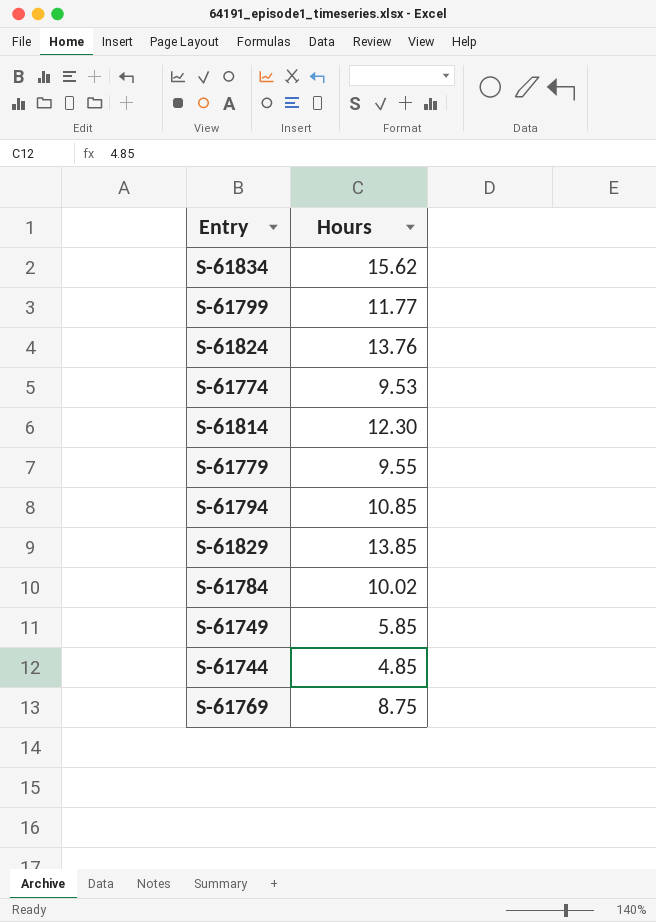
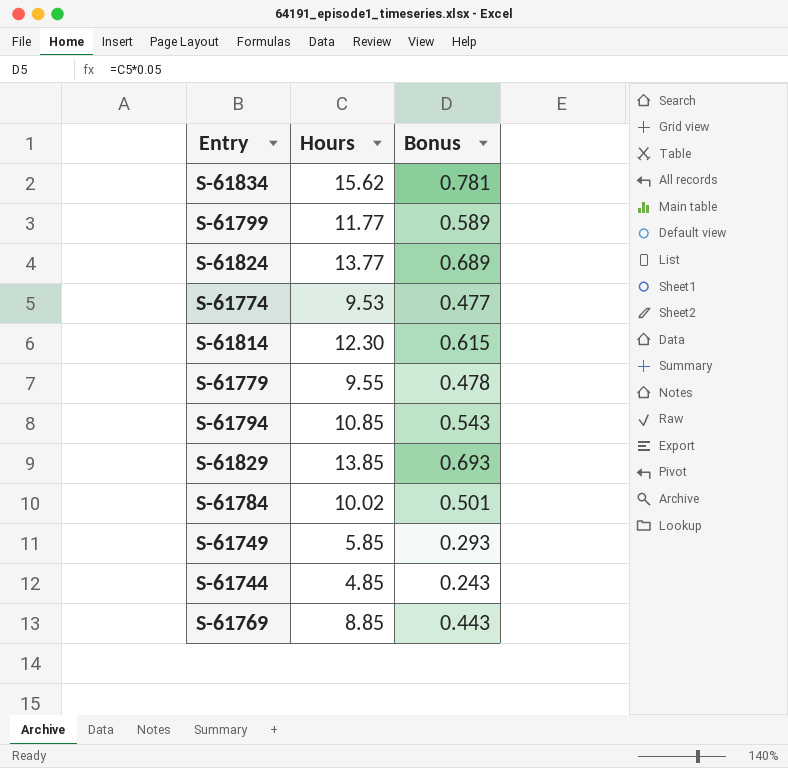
column Bonus | formula: none -> [Hours] * 0.05
S-61824 | Hours: 13.76 -> 13.77
S-61769 | Hours: 8.75 -> 8.85

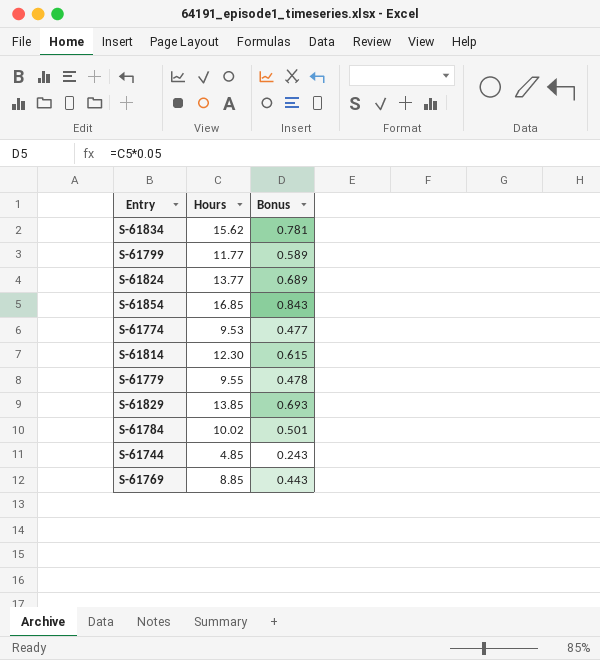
row S-61794: 10.85 | 0.543 -> none
row S-61749: 5.85 | 0.293 -> none
row S-61854: none -> 16.85 | 0.843

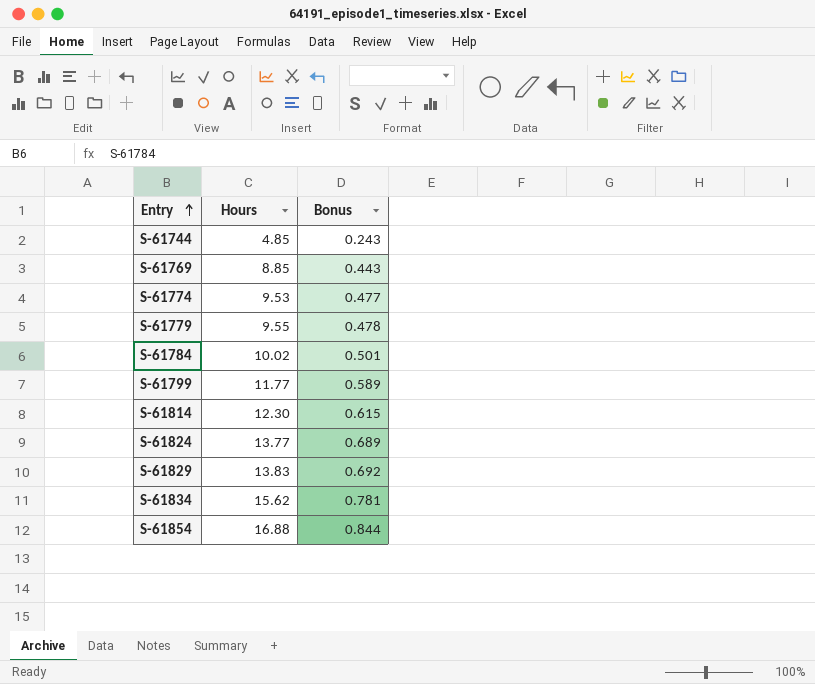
row order: none -> Entry ascending
S-61829 | Hours: 13.85 -> 13.83
S-61829 | Bonus: 0.693 -> 0.692
S-61854 | Hours: 16.85 -> 16.88
S-61854 | Bonus: 0.843 -> 0.844

